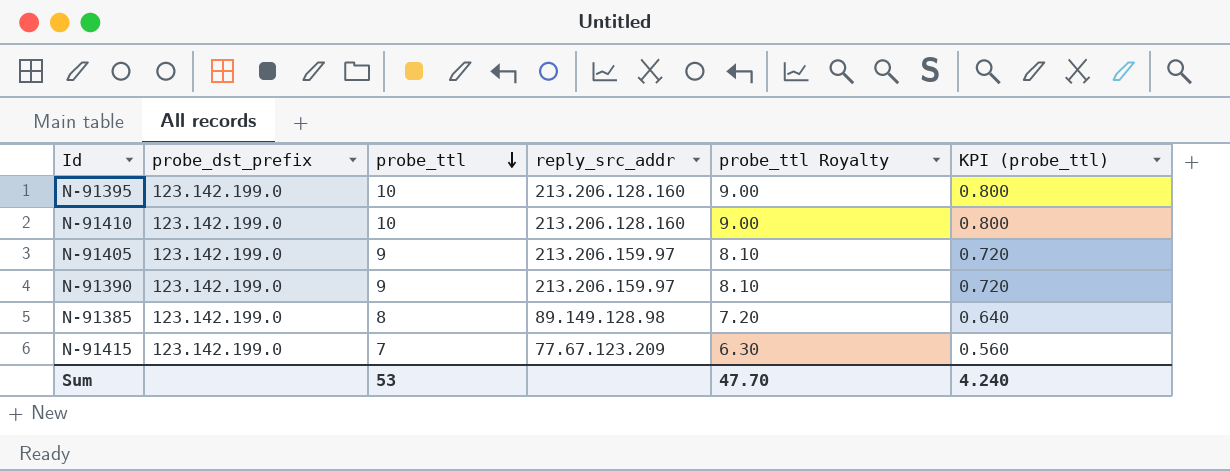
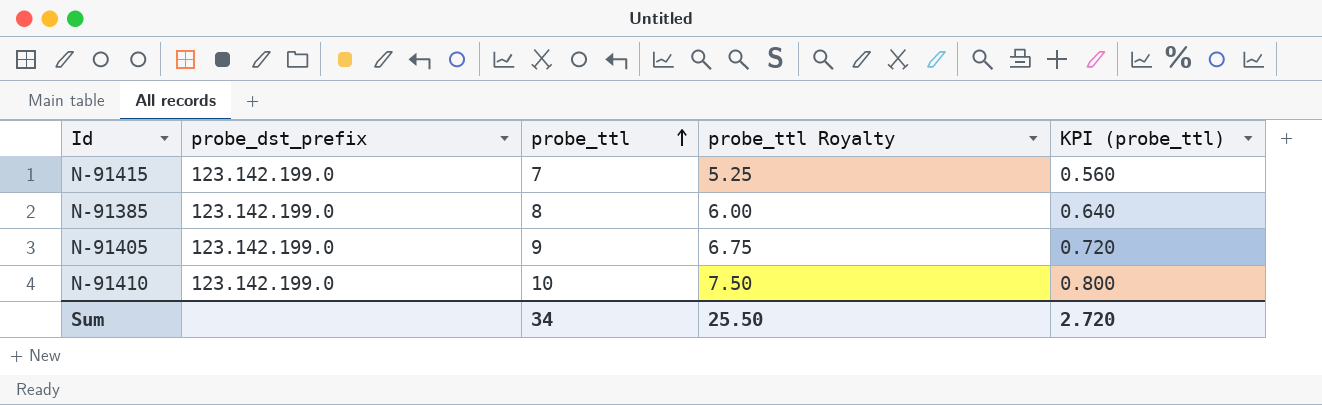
row order: probe_ttl descending -> probe_ttl ascending
column reply_src_addr | position: 4 -> none
column probe_ttl Royalty | formula: [probe_ttl] * 0.9 -> [probe_ttl] * 0.75
row N-91395: 123.142.199.0 | 10 | 213.206.128.160 | 9.00 | 0.800 -> none
row N-91390: 123.142.199.0 | 9 | 213.206.159.97 | 8.10 | 0.720 -> none
Sum | probe_ttl: 53 -> 34
Sum | probe_ttl Royalty: 47.70 -> 25.50
Sum | KPI (probe_ttl): 4.240 -> 2.720

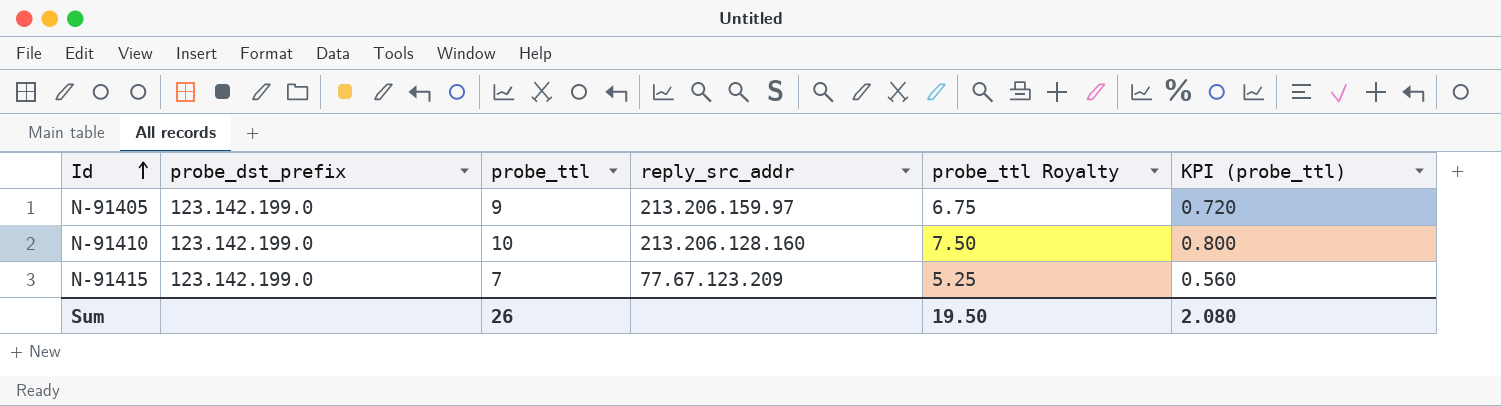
row order: probe_ttl ascending -> Id ascending
column reply_src_addr | position: none -> 4
row N-91385: 123.142.199.0 | 8 | 6.00 | 0.640 -> none
Sum | probe_ttl: 34 -> 26
Sum | probe_ttl Royalty: 25.50 -> 19.50
Sum | KPI (probe_ttl): 2.720 -> 2.080

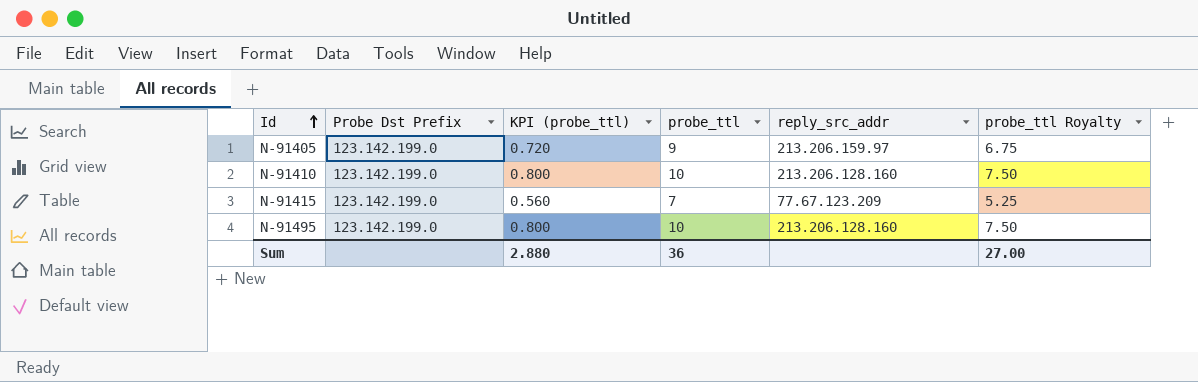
column name: probe_dst_prefix -> Probe Dst Prefix
column KPI (probe_ttl) | position: 6 -> 3
row N-91495: none -> 123.142.199.0 | 0.800 | 10 | 213.206.128.160 | 7.50
Sum | KPI (probe_ttl): 2.080 -> 2.880
Sum | probe_ttl: 26 -> 36
Sum | probe_ttl Royalty: 19.50 -> 27.00

